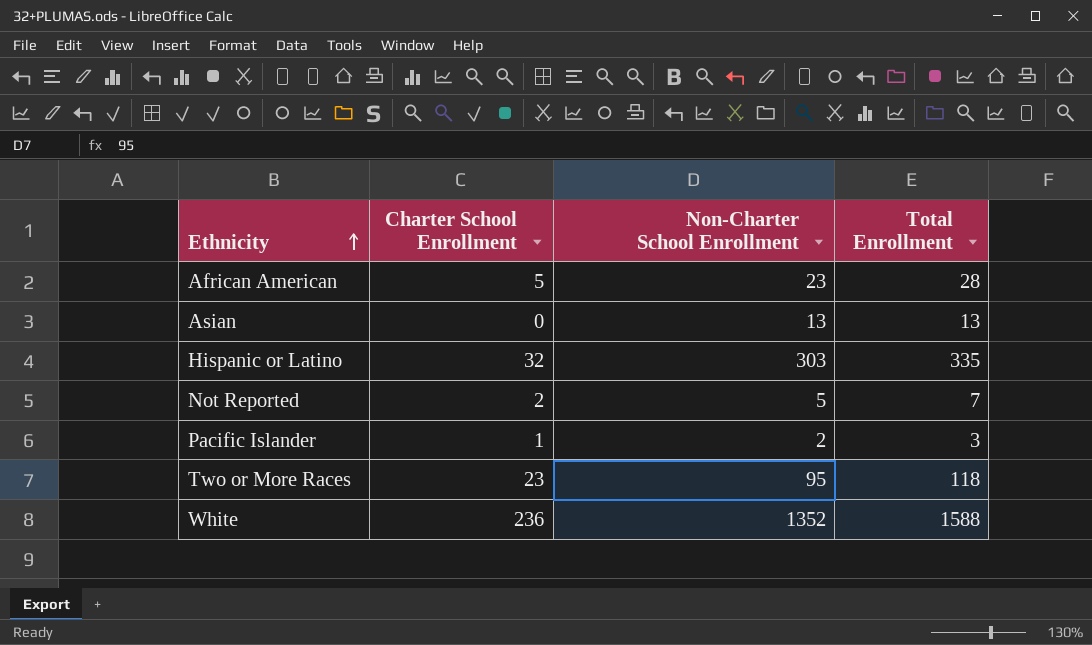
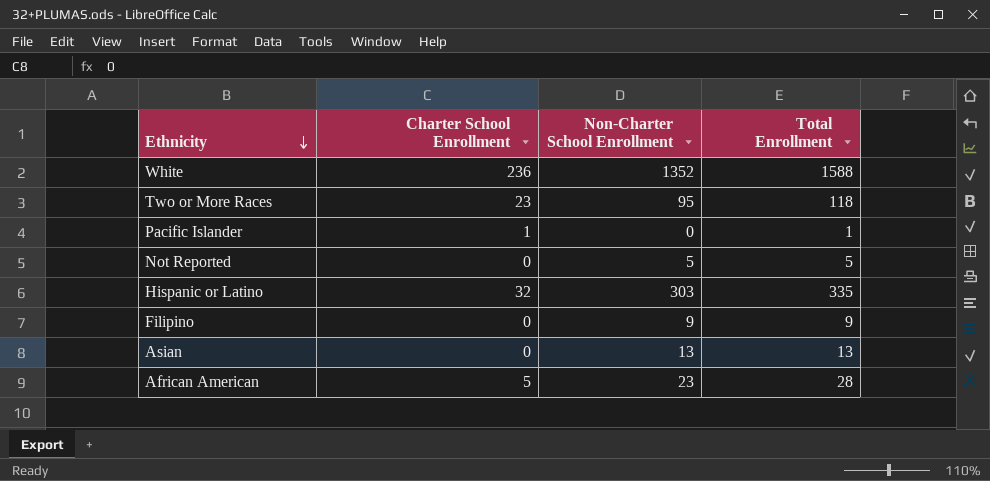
row order: Ethnicity ascending -> Ethnicity descending
Pacific Islander | Non-Charter School Enrollment: 2 -> 0
Pacific Islander | Total Enrollment: 3 -> 1
Not Reported | Charter School Enrollment: 2 -> 0
Not Reported | Total Enrollment: 7 -> 5
row Filipino: none -> 0 | 9 | 9

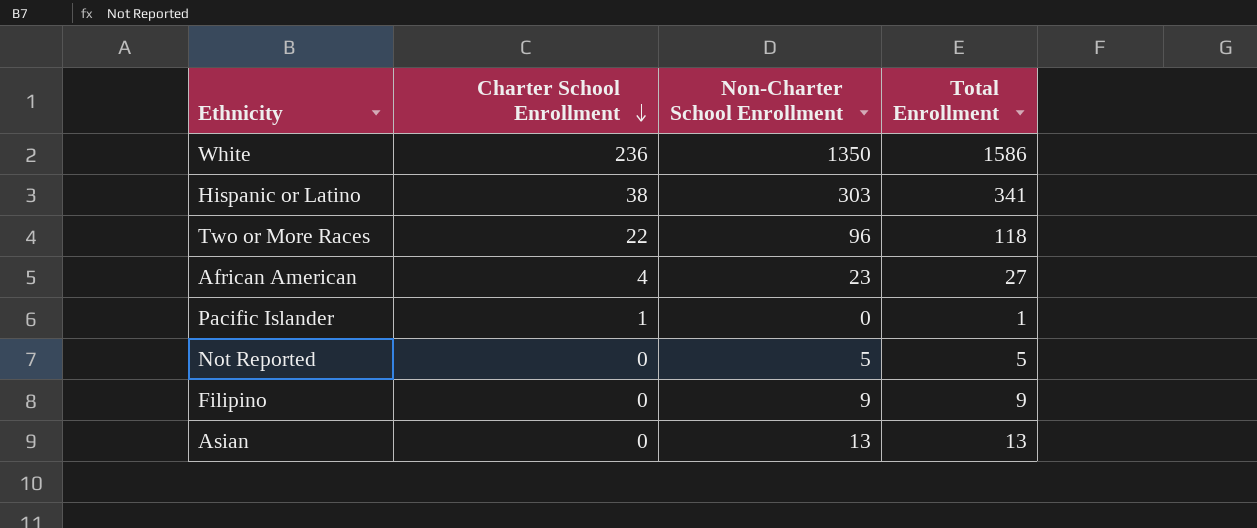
row order: Ethnicity descending -> Charter School Enrollment descending
White | Non-Charter School Enrollment: 1352 -> 1350
White | Total Enrollment: 1588 -> 1586
Hispanic or Latino | Charter School Enrollment: 32 -> 38
Hispanic or Latino | Total Enrollment: 335 -> 341
Two or More Races | Charter School Enrollment: 23 -> 22
Two or More Races | Non-Charter School Enrollment: 95 -> 96
African American | Charter School Enrollment: 5 -> 4
African American | Total Enrollment: 28 -> 27

